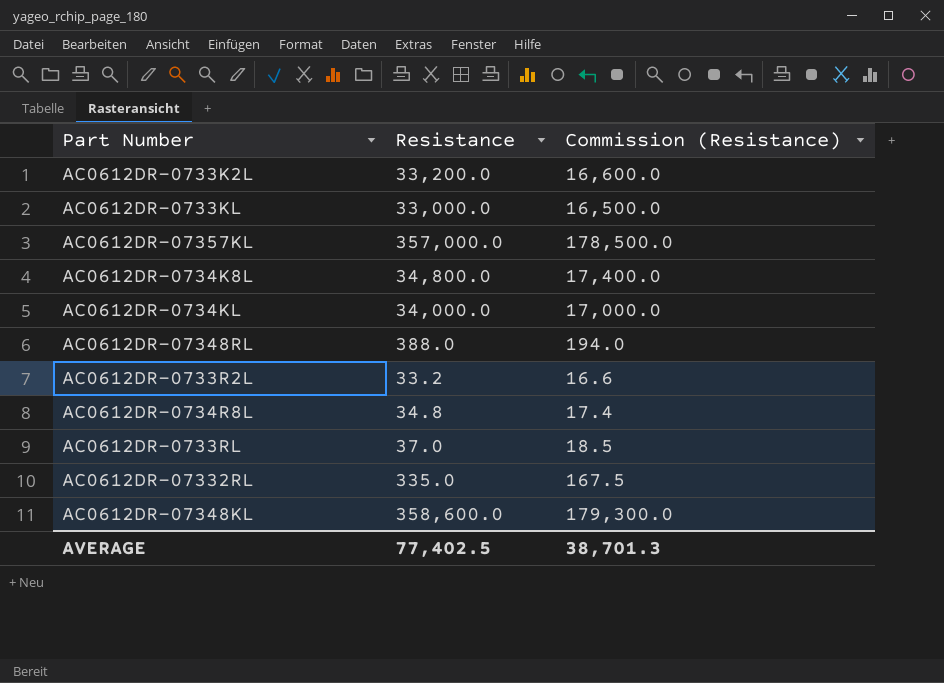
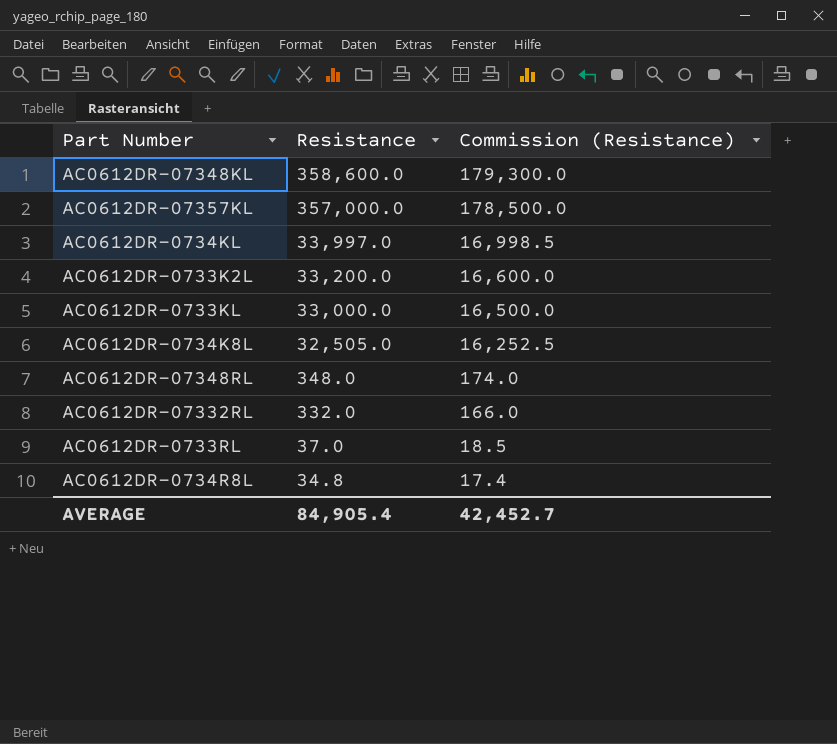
row order: none -> Resistance descending
row AC0612DR-0733R2L: 33.2 | 16.6 -> none
AC0612DR-0734KL | Resistance: 34,000.0 -> 33,997.0
AC0612DR-0734KL | Commission (Resistance): 17,000.0 -> 16,998.5
AC0612DR-0734K8L | Resistance: 34,800.0 -> 32,505.0
AC0612DR-0734K8L | Commission (Resistance): 17,400.0 -> 16,252.5
AC0612DR-07348RL | Resistance: 388.0 -> 348.0
AC0612DR-07348RL | Commission (Resistance): 194.0 -> 174.0
AC0612DR-07332RL | Resistance: 335.0 -> 332.0
AC0612DR-07332RL | Commission (Resistance): 167.5 -> 166.0
AVERAGE | Resistance: 77,402.5 -> 84,905.4
AVERAGE | Commission (Resistance): 38,701.3 -> 42,452.7

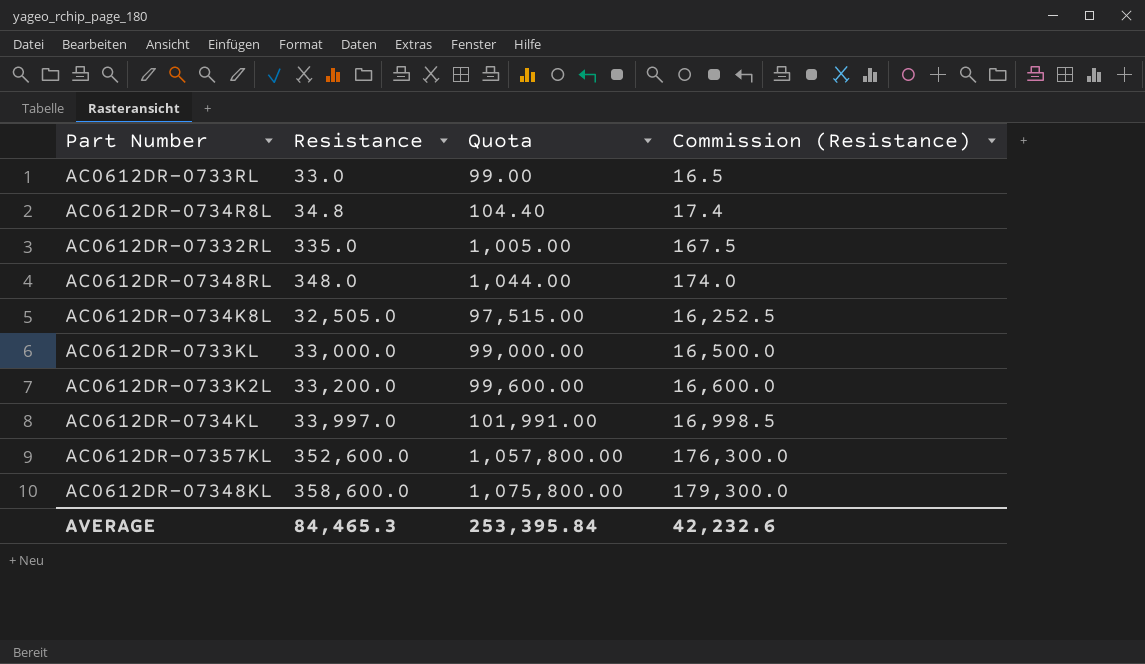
row order: Resistance descending -> Resistance ascending
column Quota | formula: none -> [Resistance] * 3
AC0612DR-0733RL | Resistance: 37.0 -> 33.0
AC0612DR-0733RL | Commission (Resistance): 18.5 -> 16.5
AC0612DR-07332RL | Resistance: 332.0 -> 335.0
AC0612DR-07332RL | Commission (Resistance): 166.0 -> 167.5
AC0612DR-07357KL | Resistance: 357,000.0 -> 352,600.0
AC0612DR-07357KL | Commission (Resistance): 178,500.0 -> 176,300.0
AVERAGE | Resistance: 84,905.4 -> 84,465.3
AVERAGE | Commission (Resistance): 42,452.7 -> 42,232.6

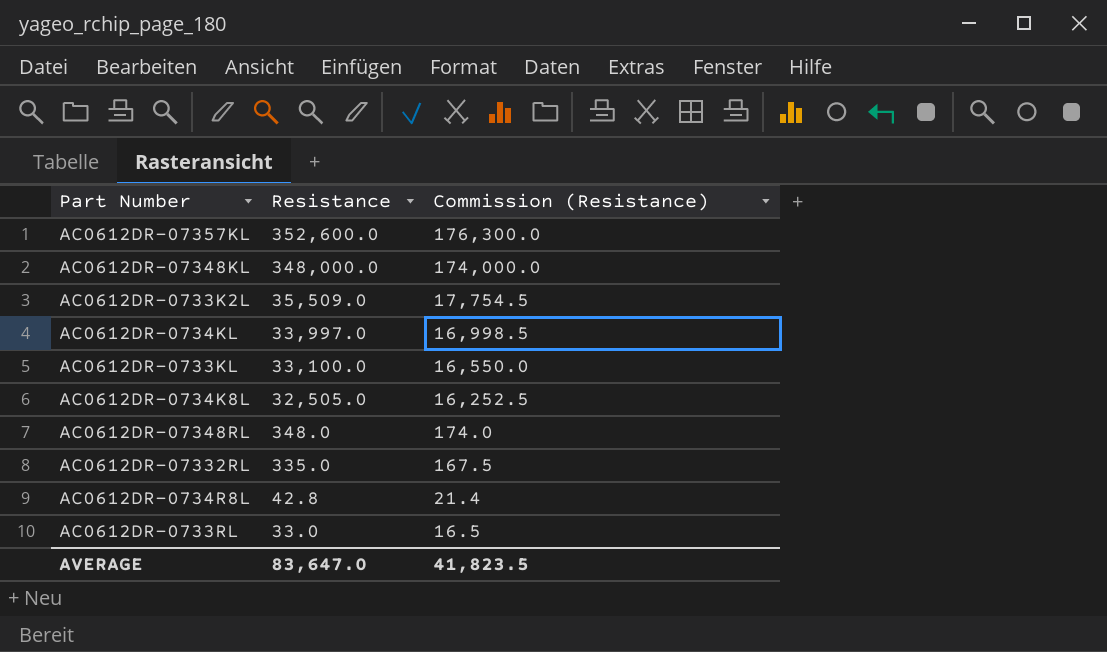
row order: Resistance ascending -> Resistance descending
column Quota | formula: [Resistance] * 3 -> none
AC0612DR-07348KL | Resistance: 358,600.0 -> 348,000.0
AC0612DR-07348KL | Commission (Resistance): 179,300.0 -> 174,000.0
AC0612DR-0733K2L | Resistance: 33,200.0 -> 35,509.0
AC0612DR-0733K2L | Commission (Resistance): 16,600.0 -> 17,754.5
AC0612DR-0733KL | Resistance: 33,000.0 -> 33,100.0
AC0612DR-0733KL | Commission (Resistance): 16,500.0 -> 16,550.0
AC0612DR-0734R8L | Resistance: 34.8 -> 42.8
AC0612DR-0734R8L | Commission (Resistance): 17.4 -> 21.4
AVERAGE | Resistance: 84,465.3 -> 83,647.0
AVERAGE | Commission (Resistance): 42,232.6 -> 41,823.5

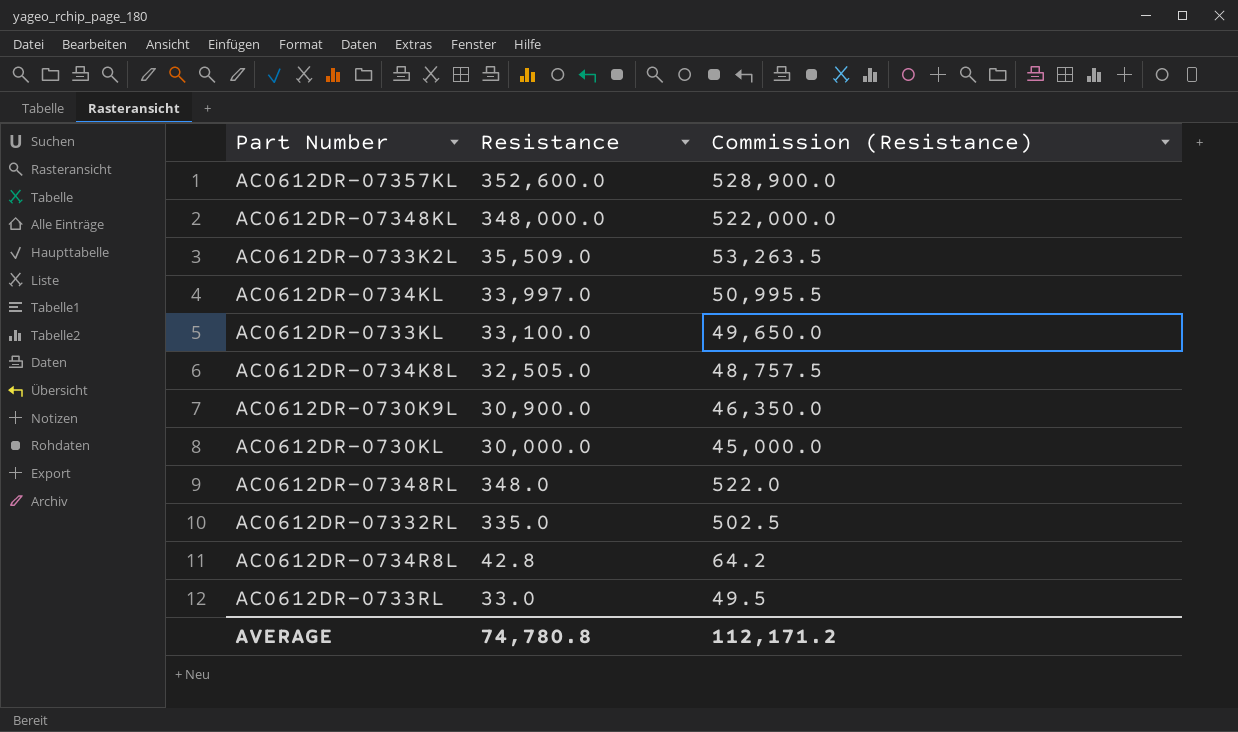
column Commission (Resistance) | formula: [Resistance] * 0.5 -> [Resistance] * 1.5
row AC0612DR-0730K9L: none -> 30,900.0 | 46,350.0
row AC0612DR-0730KL: none -> 30,000.0 | 45,000.0
AVERAGE | Resistance: 83,647.0 -> 74,780.8
AVERAGE | Commission (Resistance): 41,823.5 -> 112,171.2

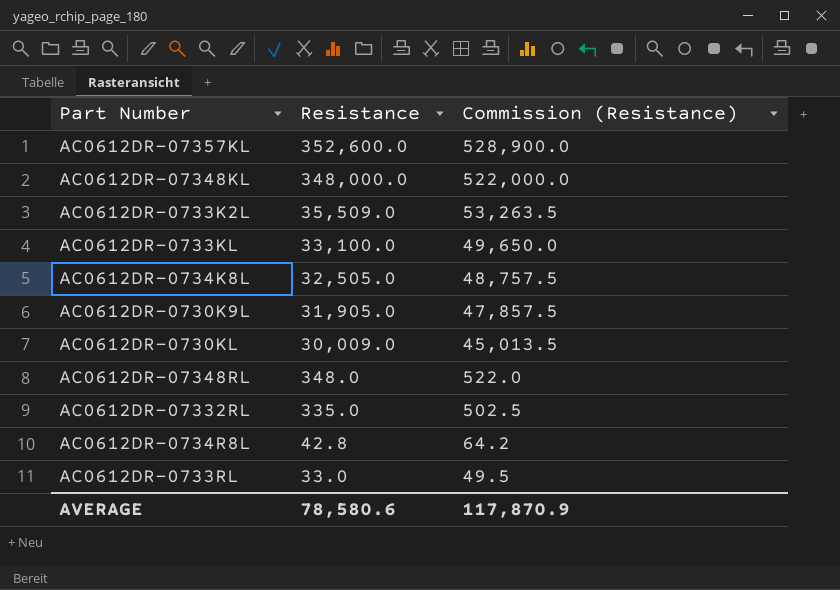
row AC0612DR-0734KL: 33,997.0 | 50,995.5 -> none
AC0612DR-0730K9L | Resistance: 30,900.0 -> 31,905.0
AC0612DR-0730K9L | Commission (Resistance): 46,350.0 -> 47,857.5
AC0612DR-0730KL | Resistance: 30,000.0 -> 30,009.0
AC0612DR-0730KL | Commission (Resistance): 45,000.0 -> 45,013.5
AVERAGE | Resistance: 74,780.8 -> 78,580.6
AVERAGE | Commission (Resistance): 112,171.2 -> 117,870.9

